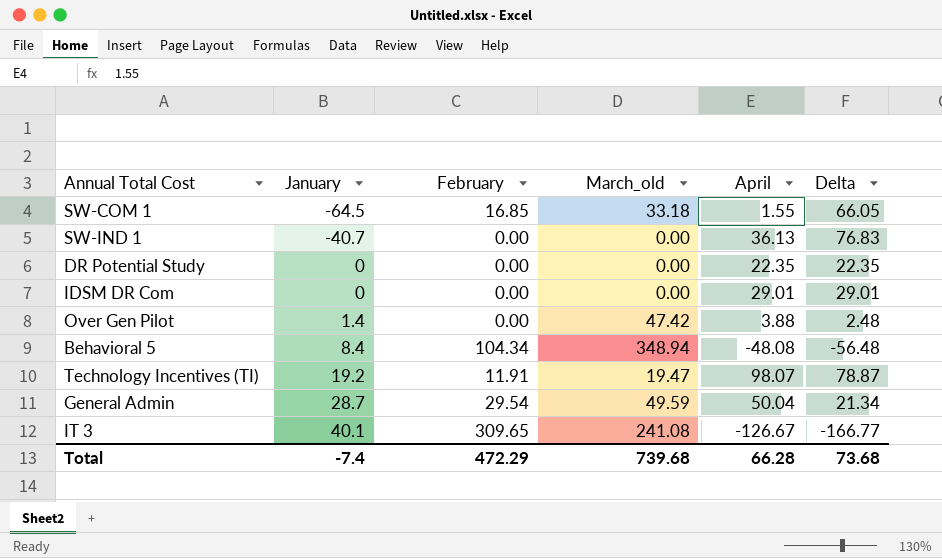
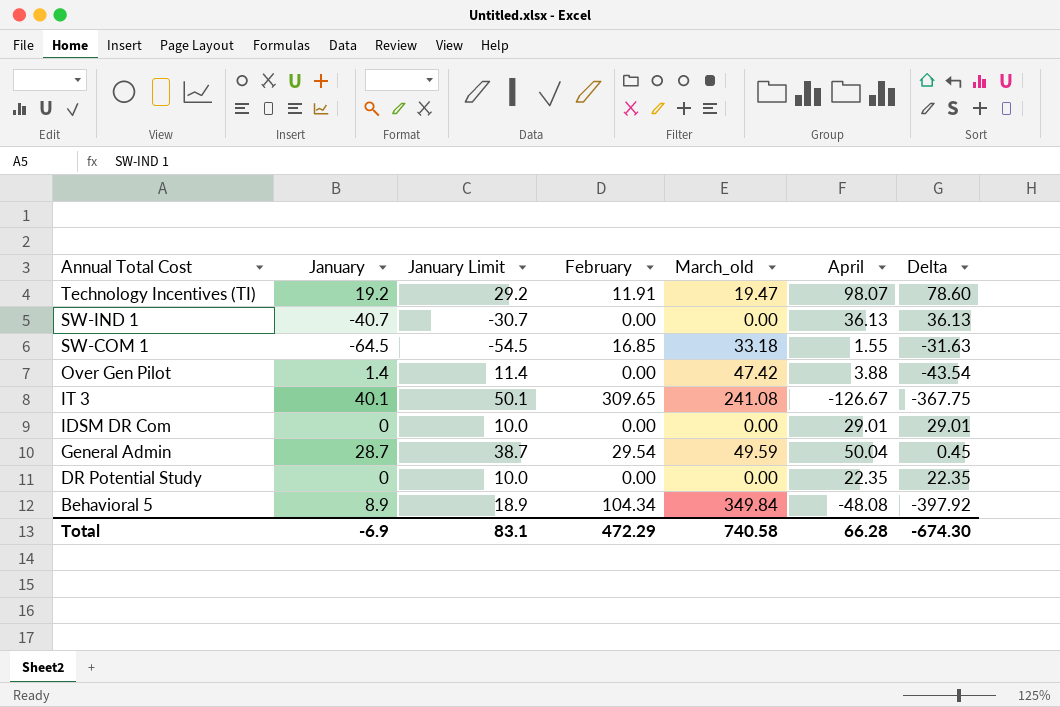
row order: January ascending -> Annual Total Cost descending
column January Limit | formula: none -> [January] + 10
column Delta | formula: [April] - [January] -> [April] - [March_old]
Behavioral 5 | January: 8.4 -> 8.9
Behavioral 5 | March_old: 348.94 -> 349.84
Total | January: -7.4 -> -6.9
Total | March_old: 739.68 -> 740.58
Total | Delta: 73.68 -> -674.30

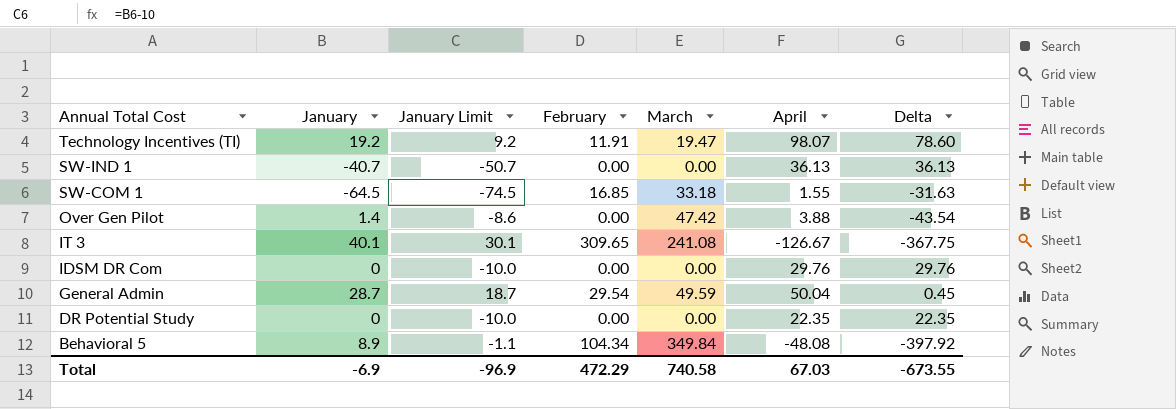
column January Limit | formula: [January] + 10 -> [January] - 10
column name: March_old -> March
IDSM DR Com | April: 29.01 -> 29.76
IDSM DR Com | Delta: 29.01 -> 29.76
Total | January Limit: 83.1 -> -96.9
Total | April: 66.28 -> 67.03
Total | Delta: -674.30 -> -673.55

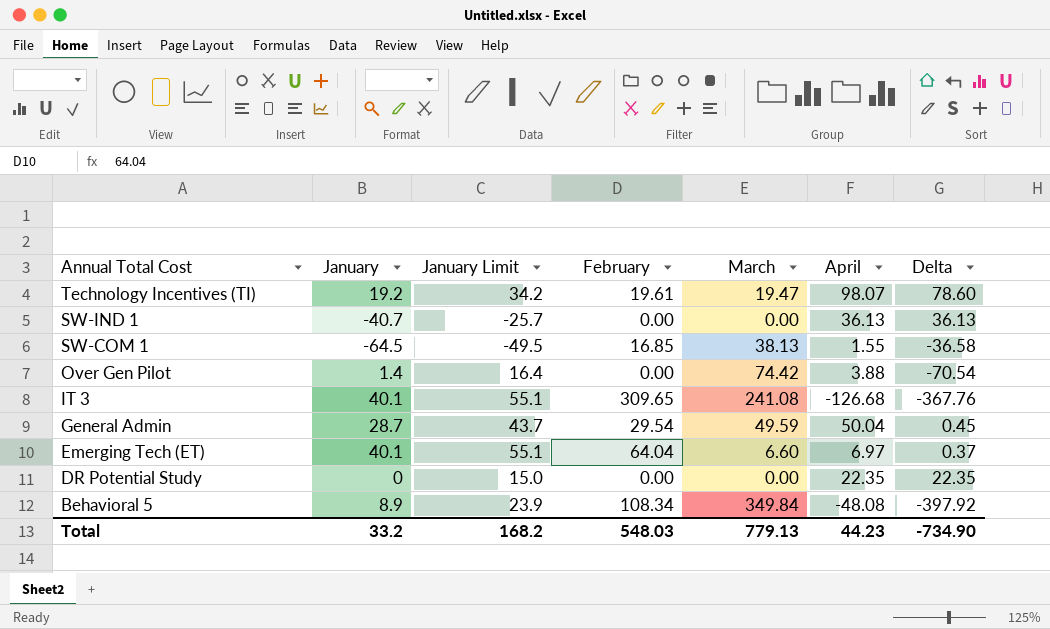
column January Limit | formula: [January] - 10 -> [January] + 15
row IDSM DR Com: 0 | -10.0 | 0.00 | 0.00 | 29.76 | 29.76 -> none
Technology Incentives (TI) | February: 11.91 -> 19.61
SW-COM 1 | March: 33.18 -> 38.13
SW-COM 1 | Delta: -31.63 -> -36.58
Over Gen Pilot | March: 47.42 -> 74.42
Over Gen Pilot | Delta: -43.54 -> -70.54
IT 3 | April: -126.67 -> -126.68
IT 3 | Delta: -367.75 -> -367.76
row Emerging Tech (ET): none -> 40.1 | 55.1 | 64.04 | 6.60 | 6.97 | 0.37
Behavioral 5 | February: 104.34 -> 108.34
Total | January: -6.9 -> 33.2
Total | January Limit: -96.9 -> 168.2
Total | February: 472.29 -> 548.03
Total | March: 740.58 -> 779.13
Total | April: 67.03 -> 44.23
Total | Delta: -673.55 -> -734.90

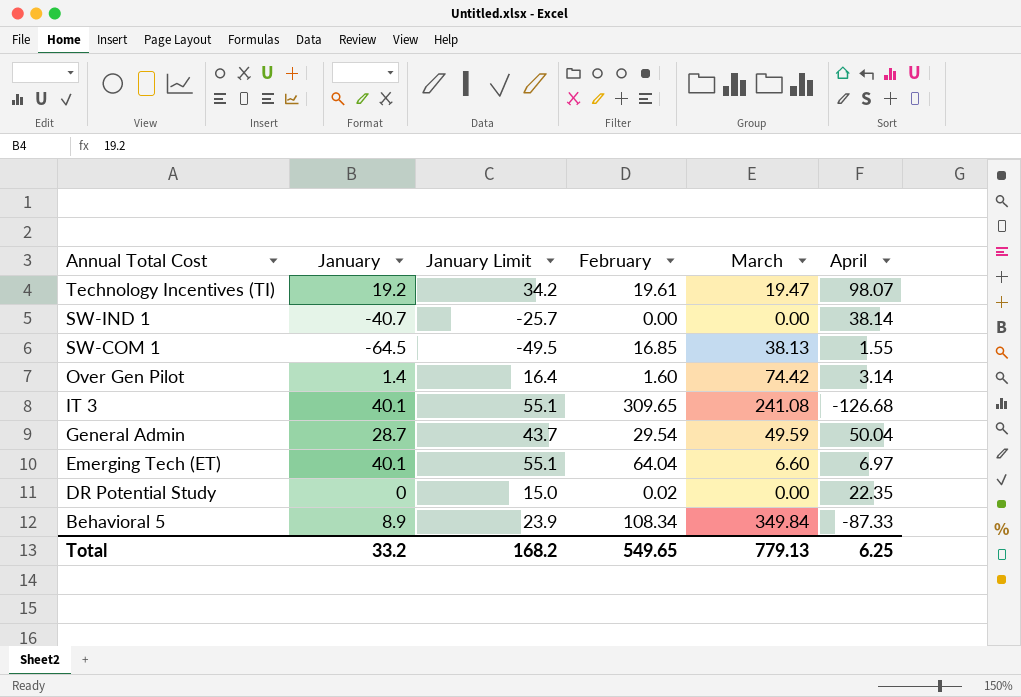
column Delta | formula: [April] - [March] -> none
SW-IND 1 | April: 36.13 -> 38.14
Over Gen Pilot | February: 0.00 -> 1.60
Over Gen Pilot | April: 3.88 -> 3.14
DR Potential Study | February: 0.00 -> 0.02
Behavioral 5 | April: -48.08 -> -87.33
Total | February: 548.03 -> 549.65
Total | April: 44.23 -> 6.25

